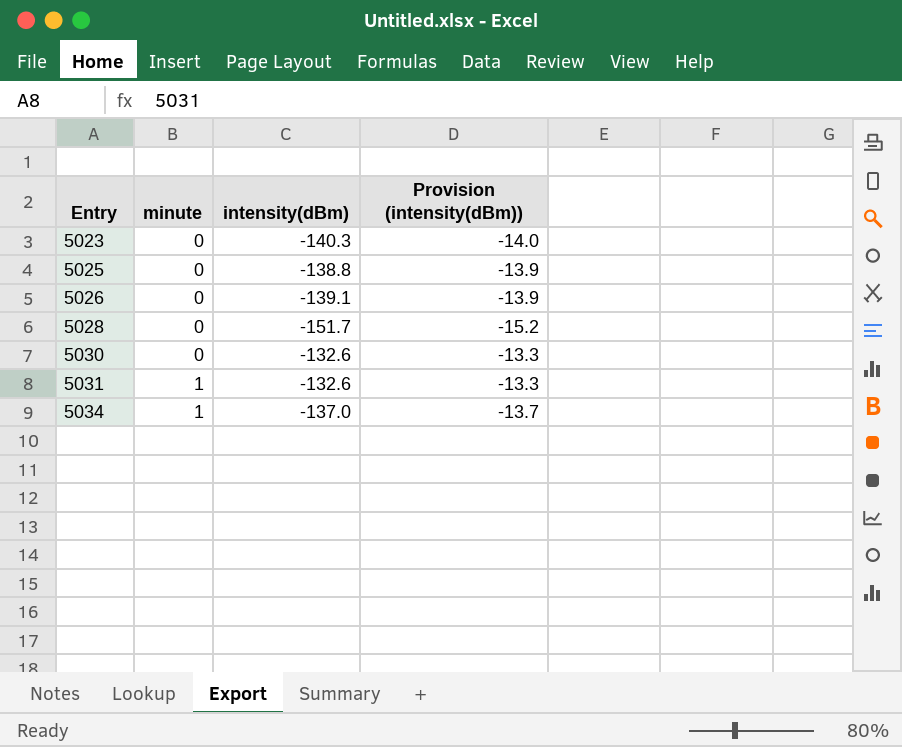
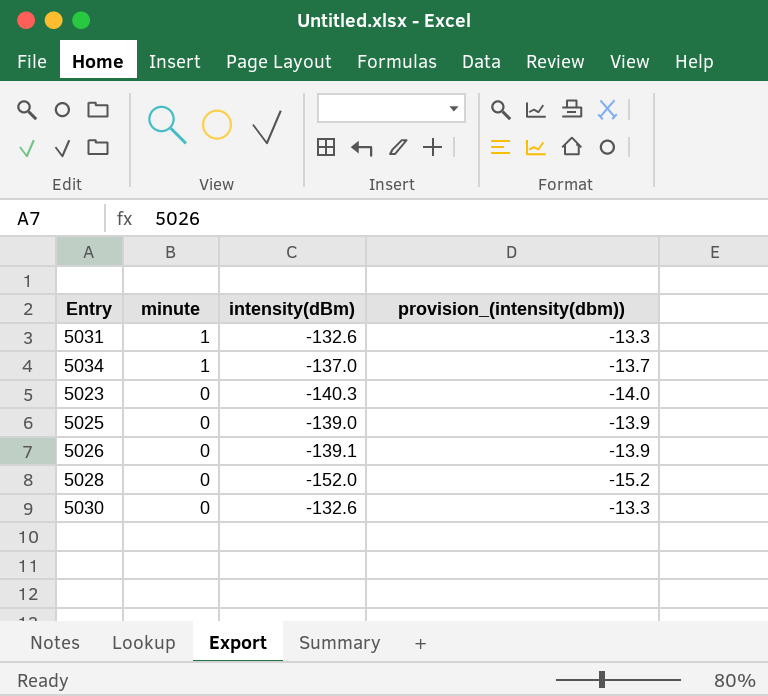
row order: Entry ascending -> minute descending
column name: Provision (intensity(dBm)) -> provision_(intensity(dbm))
5025 | intensity(dBm): -138.8 -> -139.0
5028 | intensity(dBm): -151.7 -> -152.0

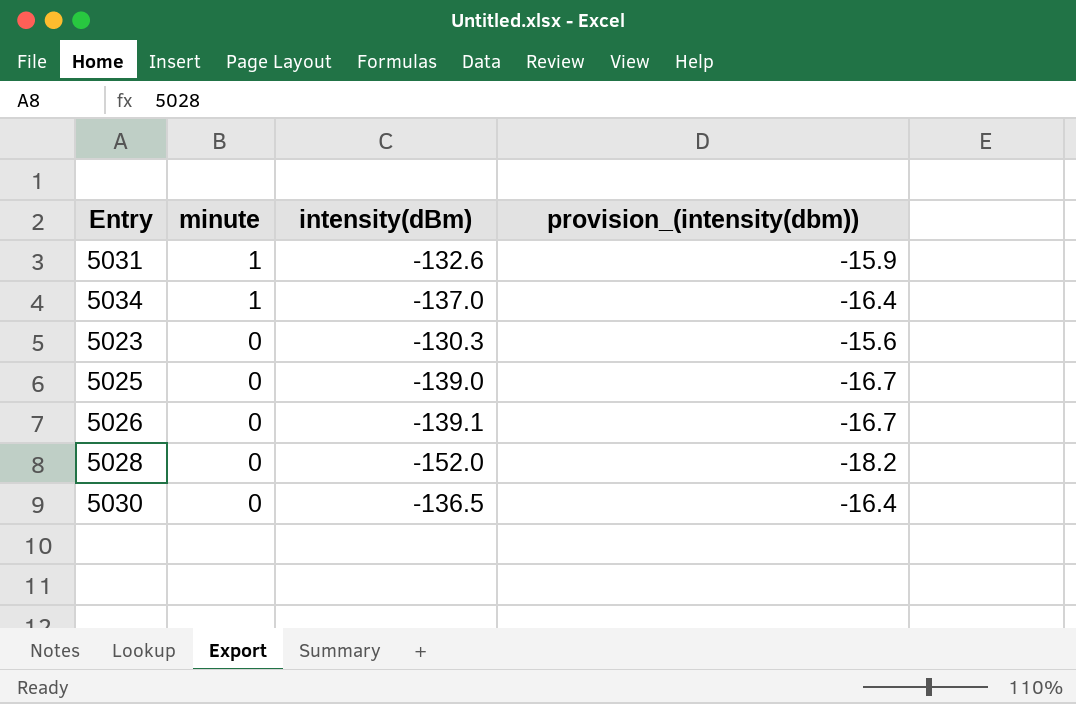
column provision_(intensity(dbm)) | formula: [intensity(dBm)] * 0.1 -> [intensity(dBm)] * 0.12
5023 | intensity(dBm): -140.3 -> -130.3
5030 | intensity(dBm): -132.6 -> -136.5

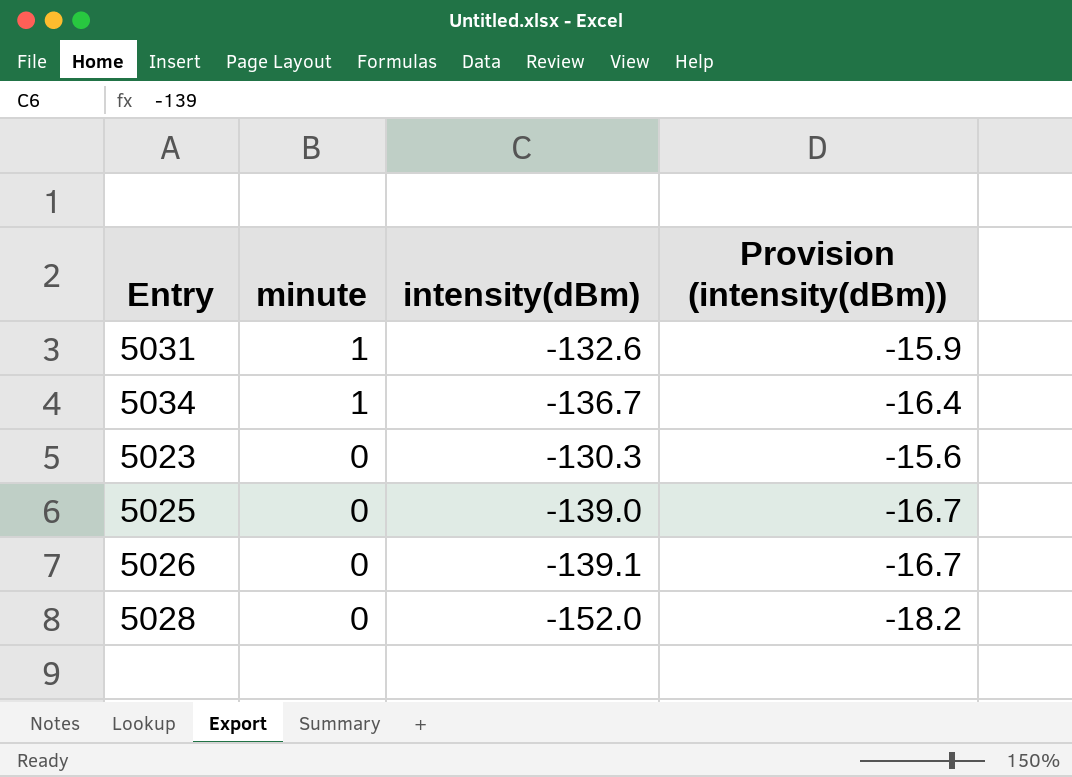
column name: provision_(intensity(dbm)) -> Provision (intensity(dBm))
row 5030: 0 | -136.5 | -16.4 -> none
5034 | intensity(dBm): -137.0 -> -136.7

